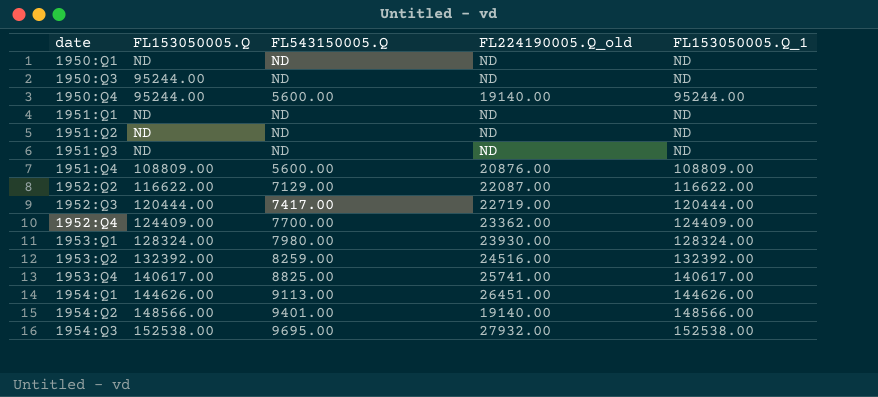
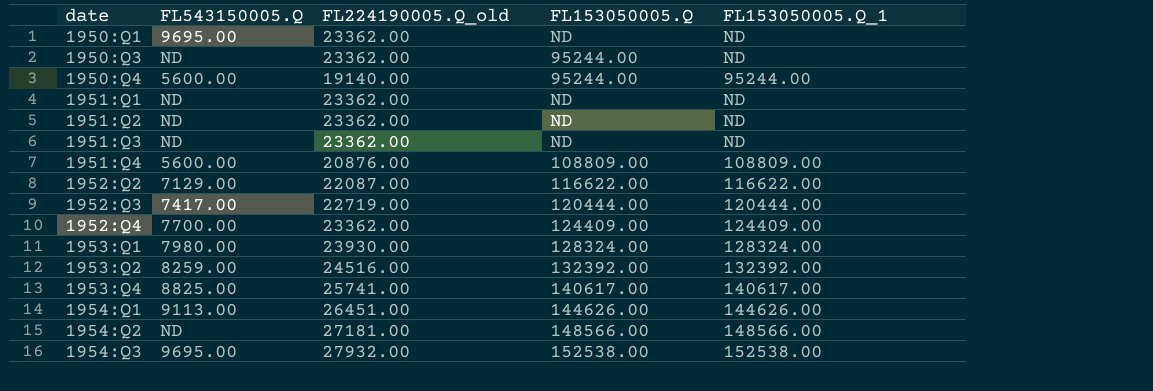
column FL153050005.Q | position: 2 -> 4
1950:Q1 | FL543150005.Q: ND -> 9695.00
1950:Q1 | FL224190005.Q_old: ND -> 23362.00
1950:Q3 | FL224190005.Q_old: ND -> 23362.00
1951:Q1 | FL224190005.Q_old: ND -> 23362.00
1951:Q2 | FL224190005.Q_old: ND -> 23362.00
1951:Q3 | FL224190005.Q_old: ND -> 23362.00
1954:Q2 | FL543150005.Q: 9401.00 -> ND
1954:Q2 | FL224190005.Q_old: 19140.00 -> 27181.00

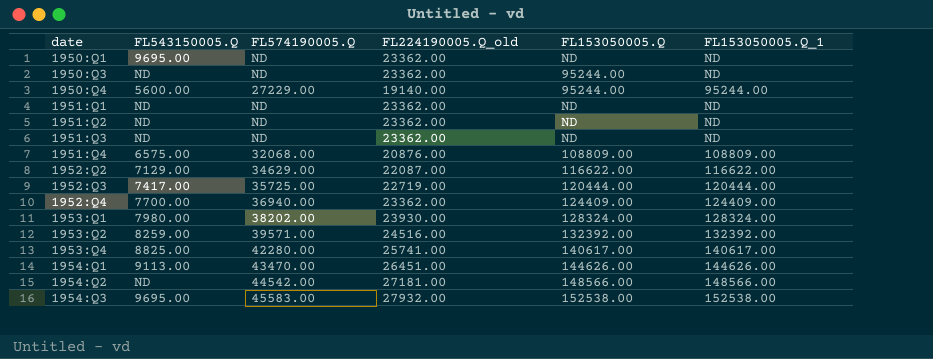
column FL574190005.Q | position: none -> 3
1951:Q4 | FL543150005.Q: 5600.00 -> 6575.00

